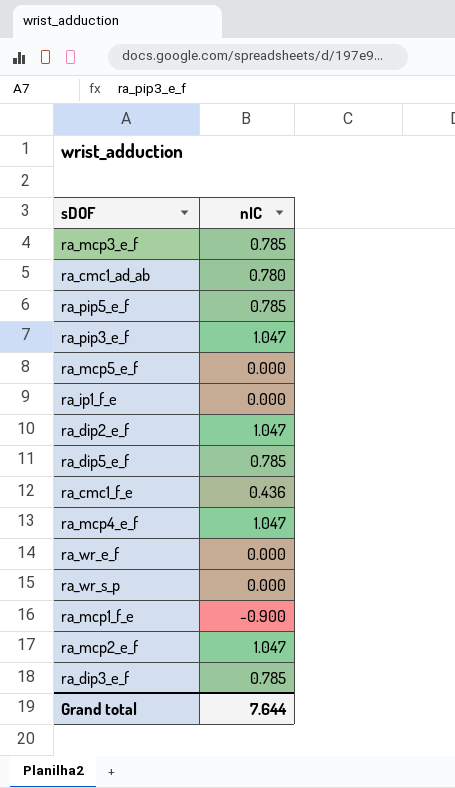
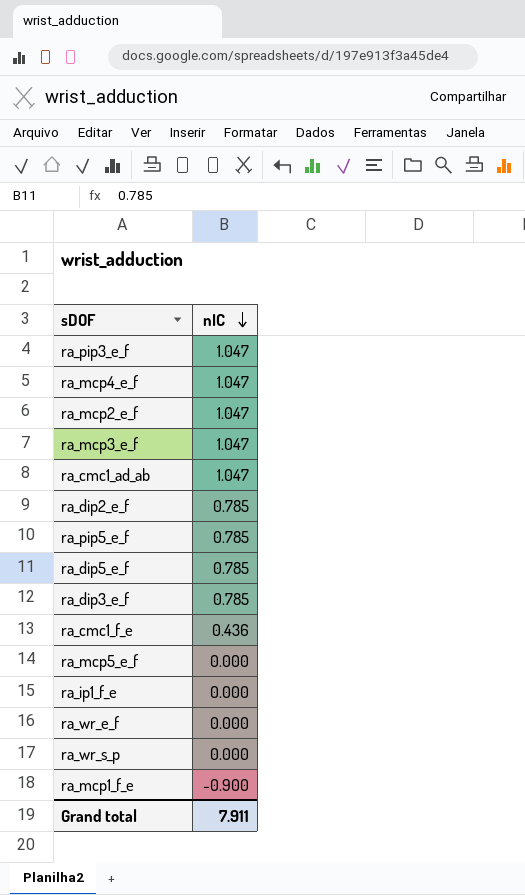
row order: none -> nIC descending
ra_mcp3_e_f | nIC: 0.785 -> 1.047
ra_cmc1_ad_ab | nIC: 0.780 -> 1.047
ra_dip2_e_f | nIC: 1.047 -> 0.785
Grand total | nIC: 7.644 -> 7.911

